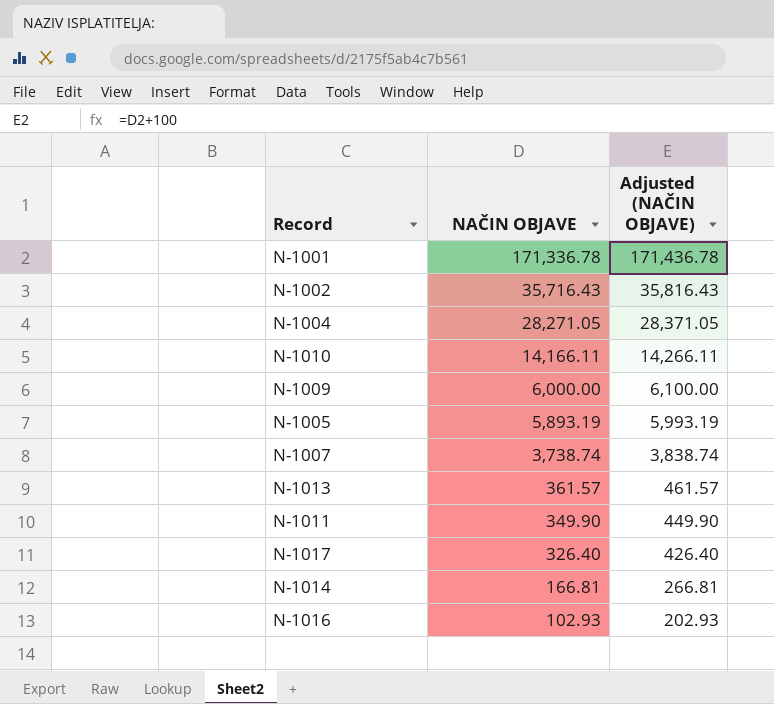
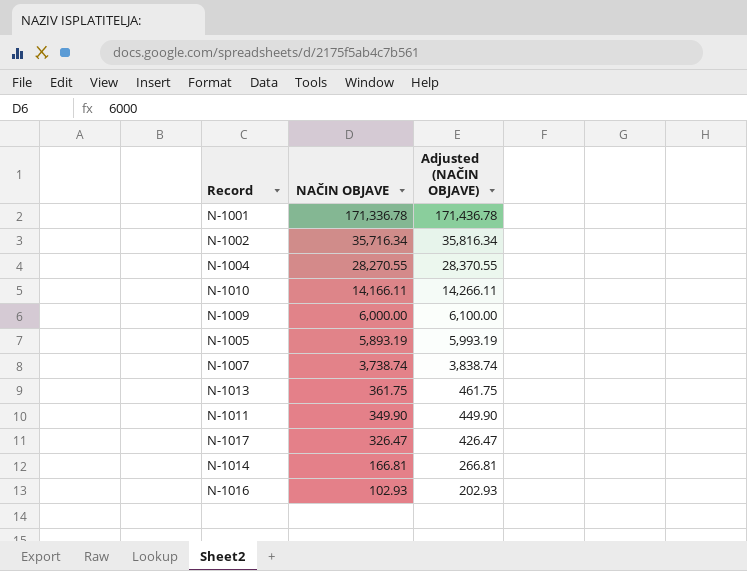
N-1002 | NAČIN OBJAVE: 35,716.43 -> 35,716.34
N-1002 | Adjusted (NAČIN OBJAVE): 35,816.43 -> 35,816.34
N-1004 | NAČIN OBJAVE: 28,271.05 -> 28,270.55
N-1004 | Adjusted (NAČIN OBJAVE): 28,371.05 -> 28,370.55
N-1013 | NAČIN OBJAVE: 361.57 -> 361.75
N-1013 | Adjusted (NAČIN OBJAVE): 461.57 -> 461.75
N-1017 | NAČIN OBJAVE: 326.40 -> 326.47
N-1017 | Adjusted (NAČIN OBJAVE): 426.40 -> 426.47

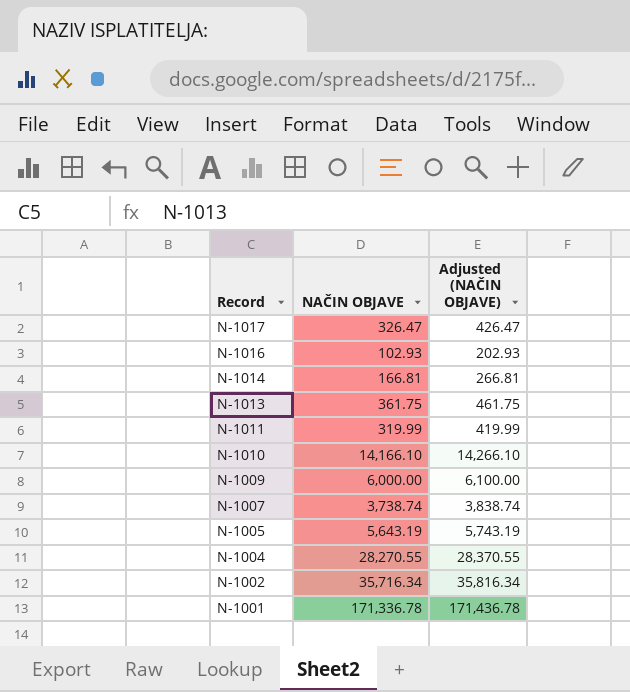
row order: NAČIN OBJAVE descending -> Record descending
N-1011 | NAČIN OBJAVE: 349.90 -> 319.99
N-1011 | Adjusted (NAČIN OBJAVE): 449.90 -> 419.99
N-1010 | NAČIN OBJAVE: 14,166.11 -> 14,166.10
N-1010 | Adjusted (NAČIN OBJAVE): 14,266.11 -> 14,266.10
N-1005 | NAČIN OBJAVE: 5,893.19 -> 5,643.19
N-1005 | Adjusted (NAČIN OBJAVE): 5,993.19 -> 5,743.19

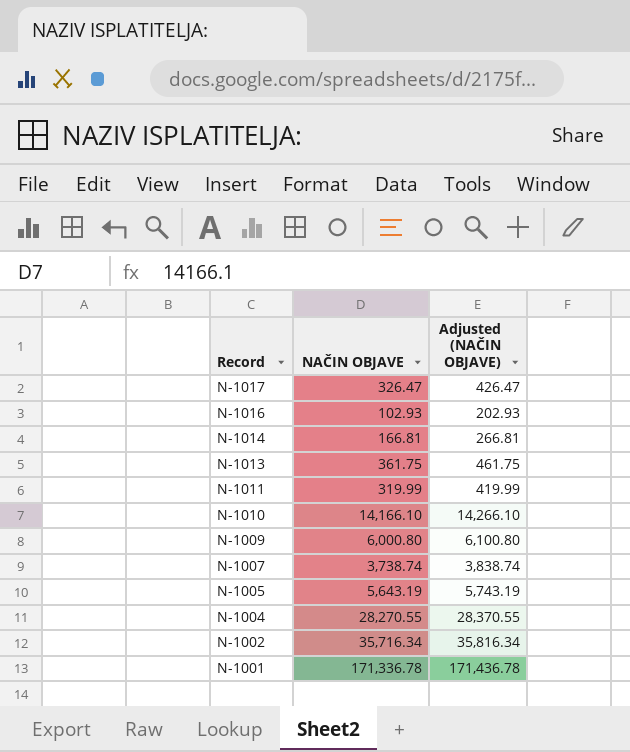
N-1009 | NAČIN OBJAVE: 6,000.00 -> 6,000.80
N-1009 | Adjusted (NAČIN OBJAVE): 6,100.00 -> 6,100.80

